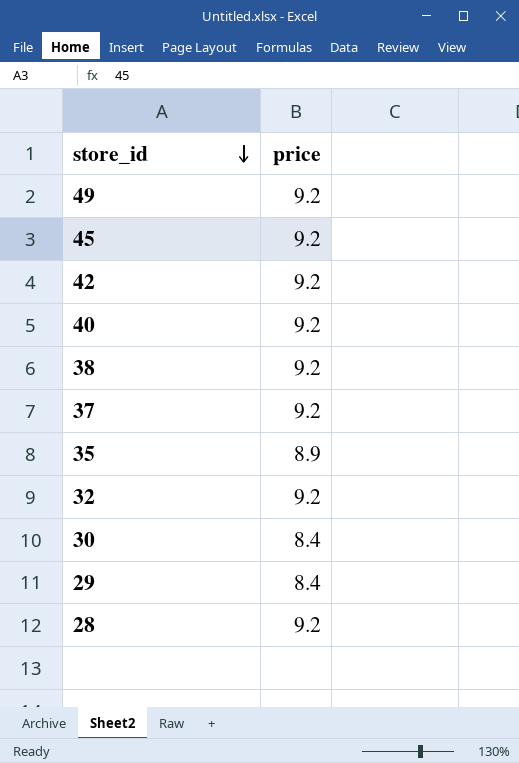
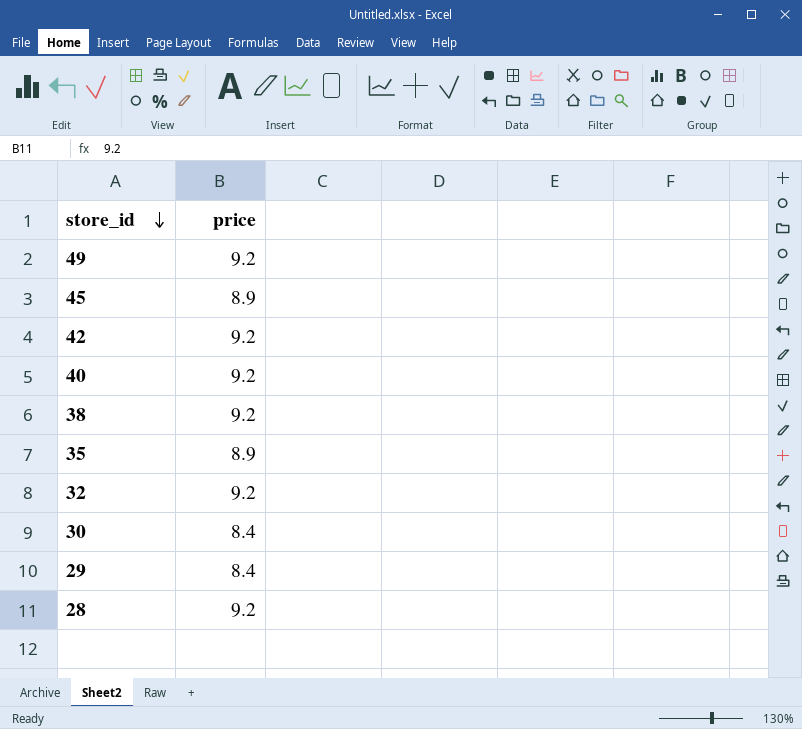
row 37: 9.2 -> none
45 | price: 9.2 -> 8.9

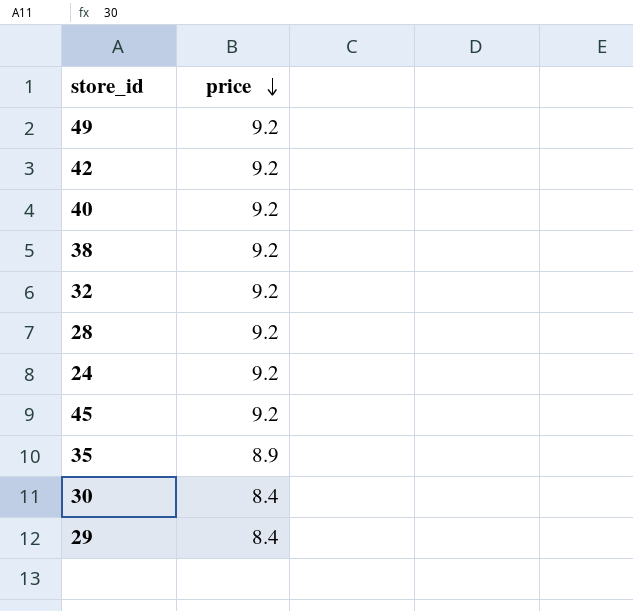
row order: store_id descending -> price descending
row 24: none -> 9.2
45 | price: 8.9 -> 9.2

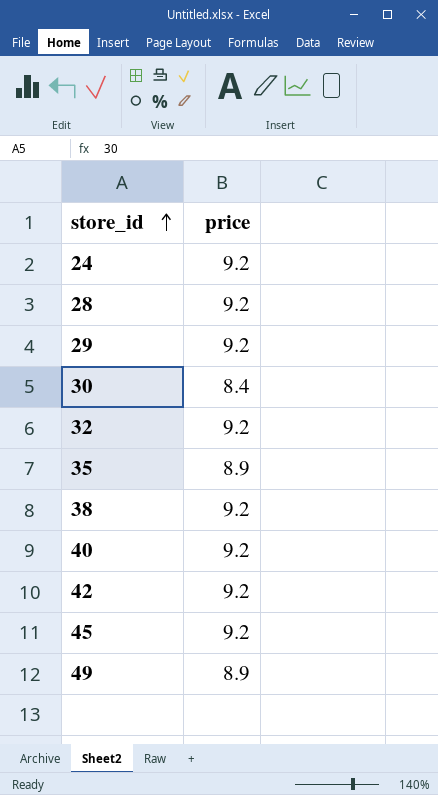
row order: price descending -> store_id ascending
29 | price: 8.4 -> 9.2
49 | price: 9.2 -> 8.9

